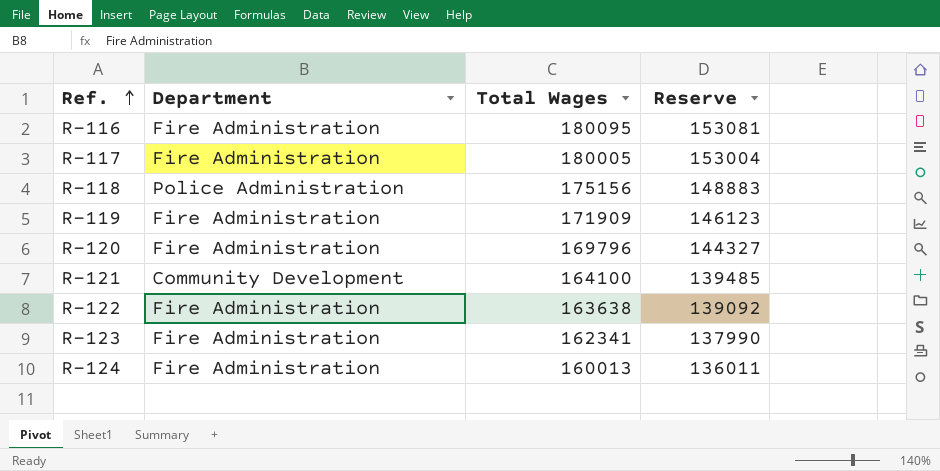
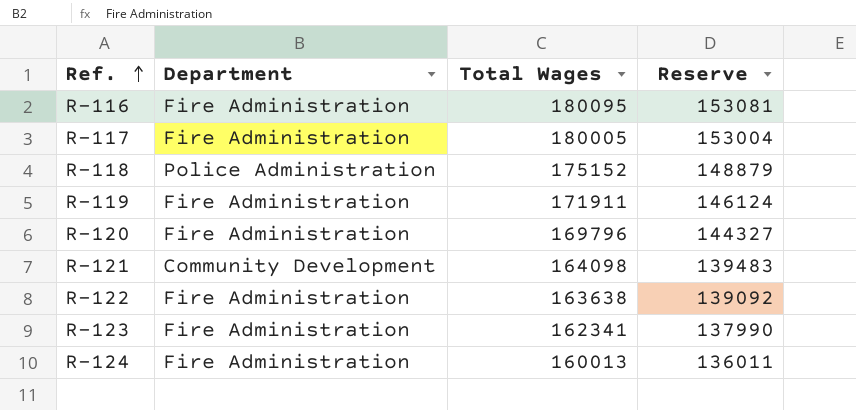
R-118 | Total Wages: 175156 -> 175152
R-118 | Reserve: 148883 -> 148879
R-119 | Total Wages: 171909 -> 171911
R-119 | Reserve: 146123 -> 146124
R-121 | Total Wages: 164100 -> 164098
R-121 | Reserve: 139485 -> 139483

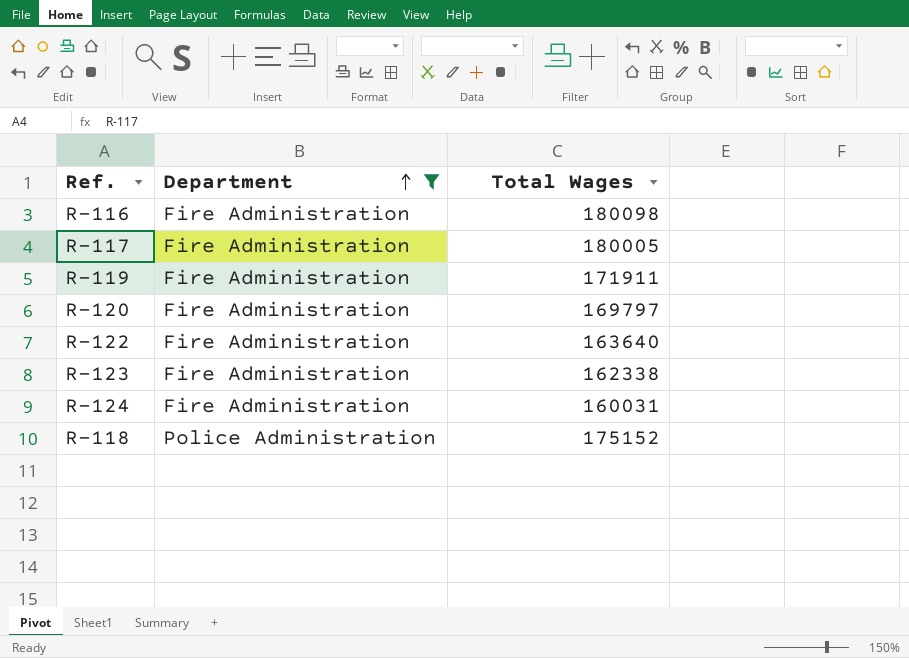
filter: none -> Department != Community Development
row order: Ref. ascending -> Department ascending
column Reserve | formula: [Total Wages] * 0.85 -> none
R-116 | Total Wages: 180095 -> 180098
R-120 | Total Wages: 169796 -> 169797
R-122 | Total Wages: 163638 -> 163640
R-123 | Total Wages: 162341 -> 162338
R-124 | Total Wages: 160013 -> 160031

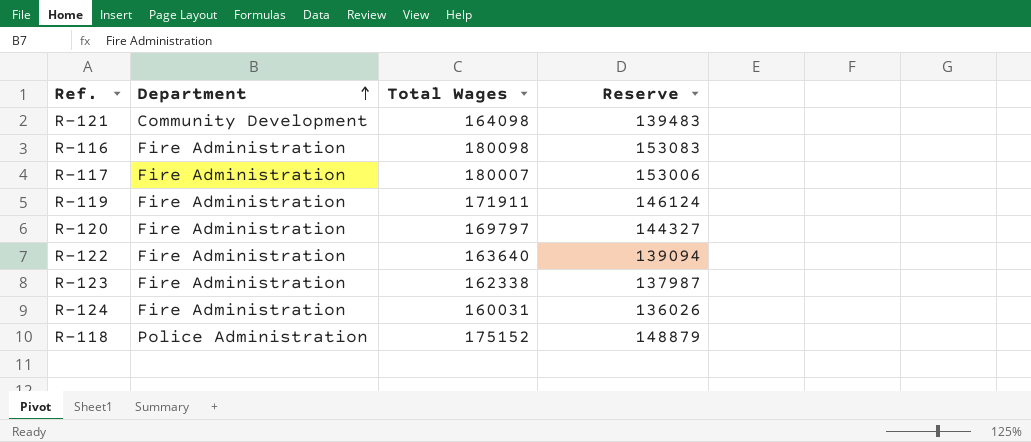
filter: Department != Community Development -> none
column Reserve | formula: none -> [Total Wages] * 0.85
R-117 | Total Wages: 180005 -> 180007

